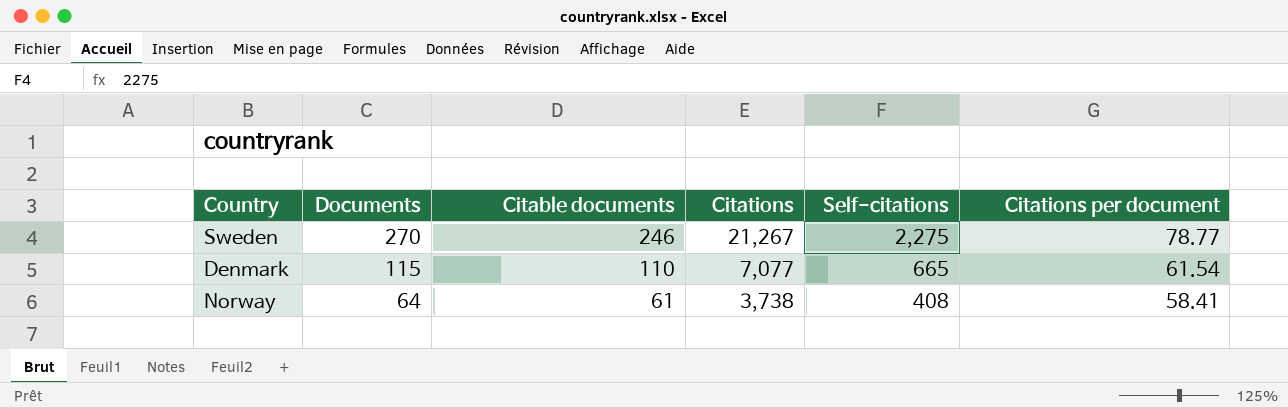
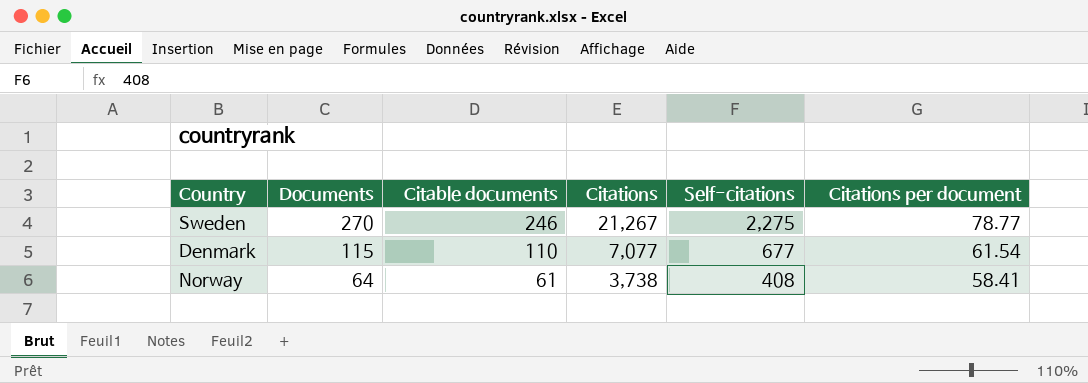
Denmark | Self-citations: 665 -> 677

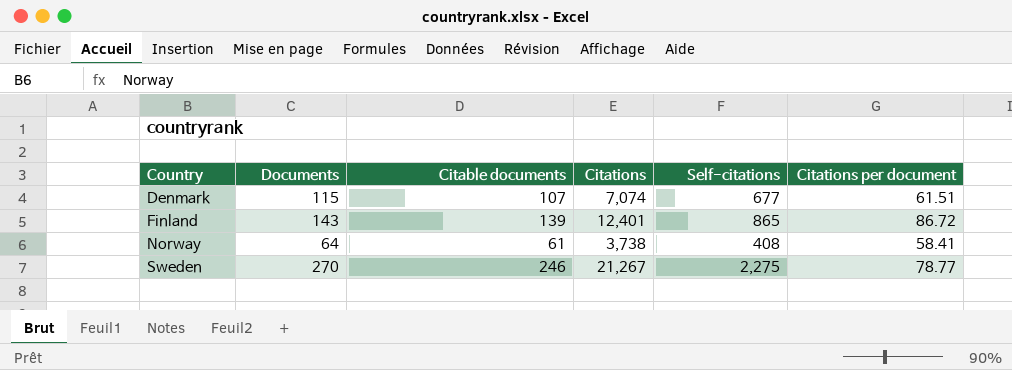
row order: Documents descending -> Country ascending
Denmark | Citable documents: 110 -> 107
Denmark | Citations: 7,077 -> 7,074
Denmark | Citations per document: 61.54 -> 61.51
row Finland: none -> 143 | 139 | 12,401 | 865 | 86.72

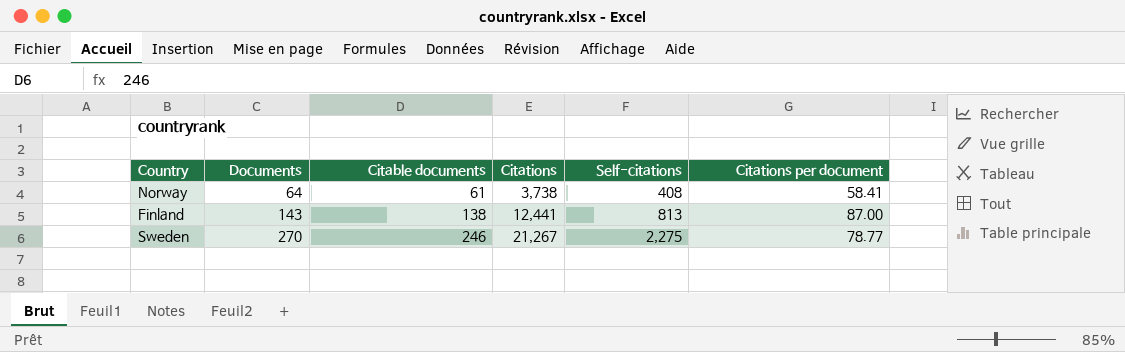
row order: Country ascending -> Documents ascending
row Denmark: 115 | 107 | 7,074 | 677 | 61.51 -> none
Finland | Citable documents: 139 -> 138
Finland | Citations: 12,401 -> 12,441
Finland | Self-citations: 865 -> 813
Finland | Citations per document: 86.72 -> 87.00

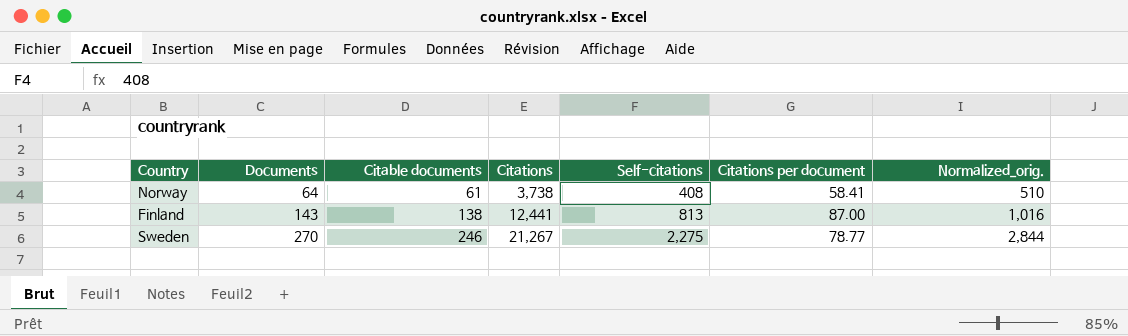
column Normalized_orig. | formula: none -> [Self-citations] * 1.25

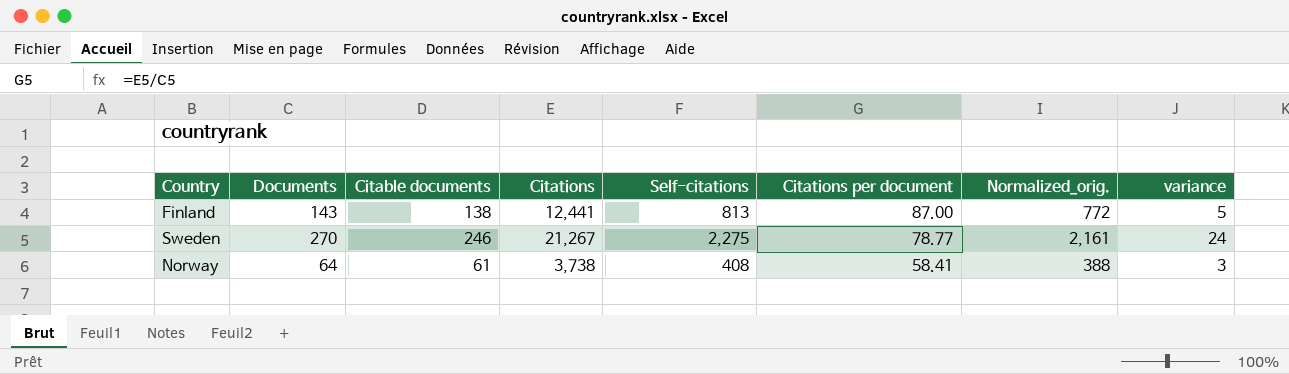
row order: Documents ascending -> Citations per document descending
column Normalized_orig. | formula: [Self-citations] * 1.25 -> [Self-citations] * 0.95
column variance | formula: none -> [Documents] - [Citable documents]

